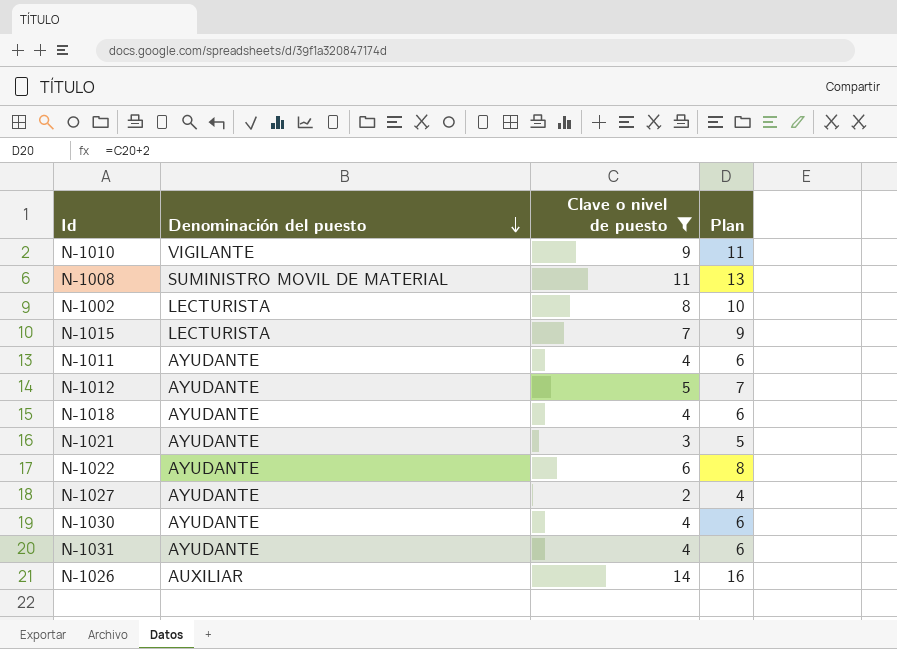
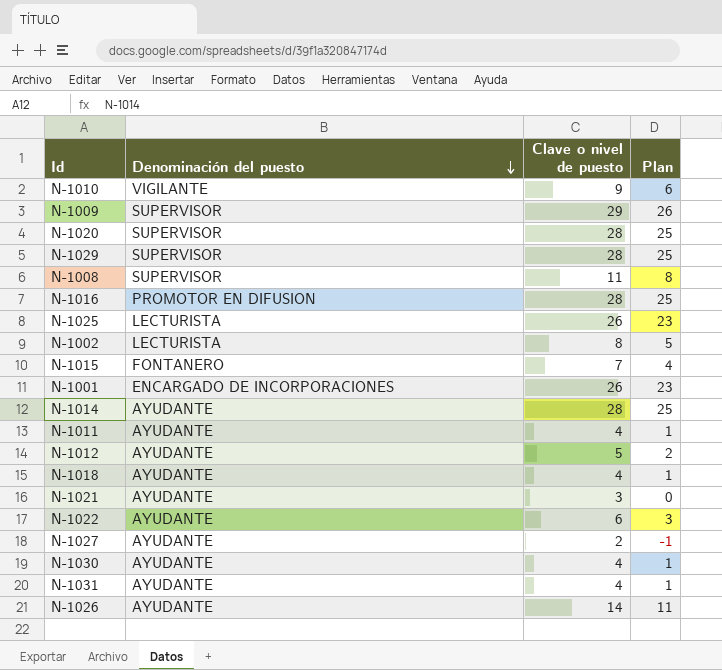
filter: Clave o nivel de puesto <= 14 -> none
column Plan | formula: [Clave o nivel de puesto] + 2 -> [Clave o nivel de puesto] - 3
N-1008 | Denominación del puesto: SUMINISTRO MOVIL DE MATERIAL -> SUPERVISOR
N-1015 | Denominación del puesto: LECTURISTA -> FONTANERO
N-1026 | Denominación del puesto: AUXILIAR -> AYUDANTE

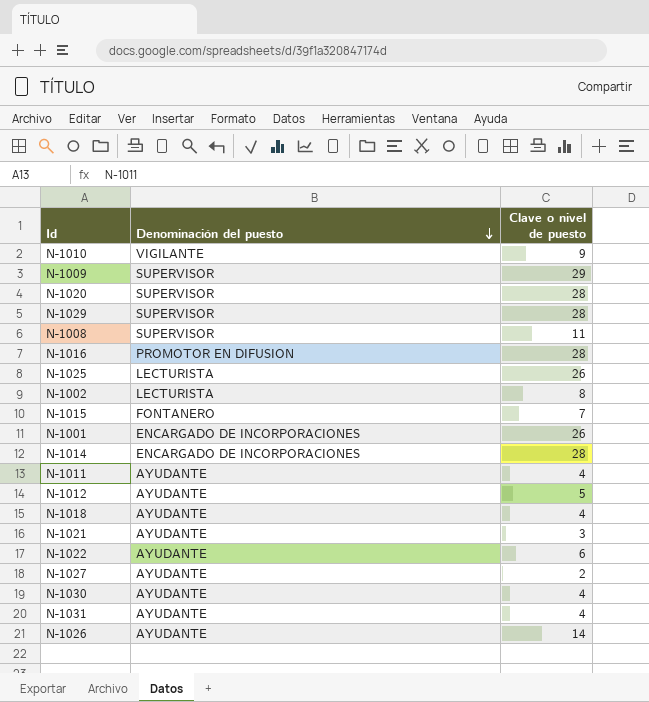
column Plan | formula: [Clave o nivel de puesto] - 3 -> none
N-1014 | Denominación del puesto: AYUDANTE -> ENCARGADO DE INCORPORACIONES

